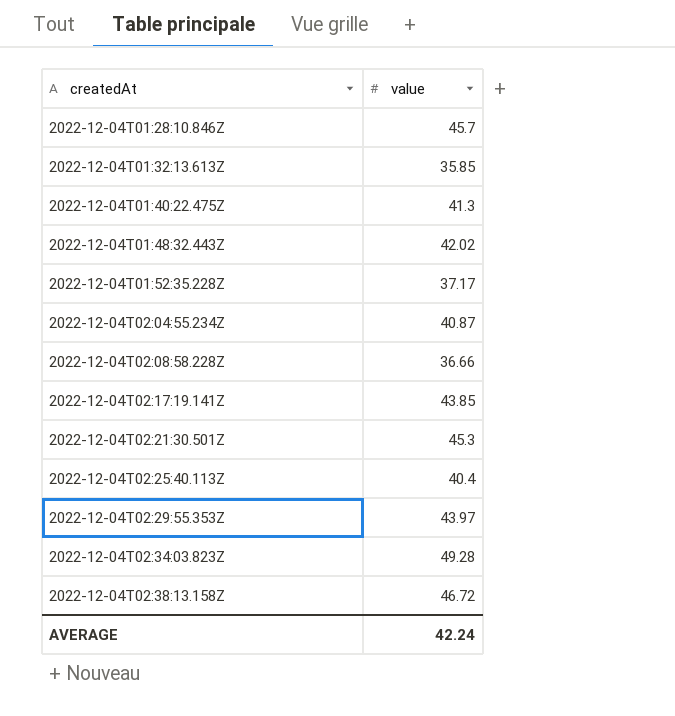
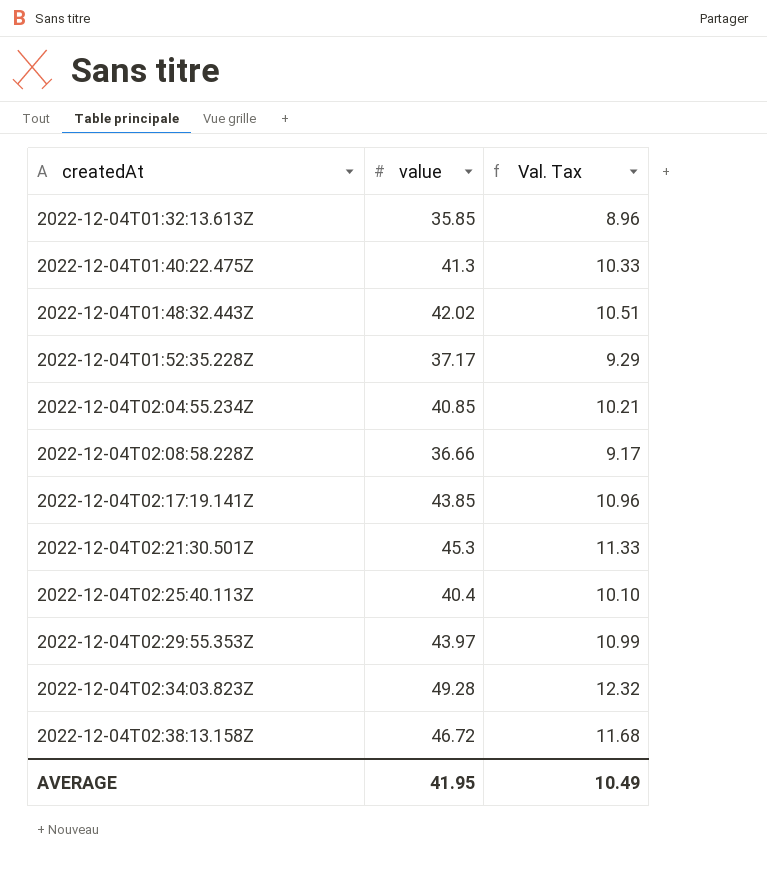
column Val. Tax | formula: none -> [value] * 0.25
row 2022-12-04T01:28:10.846Z: 45.7 -> none
2022-12-04T02:04:55.234Z | value: 40.87 -> 40.85
AVERAGE | value: 42.24 -> 41.95

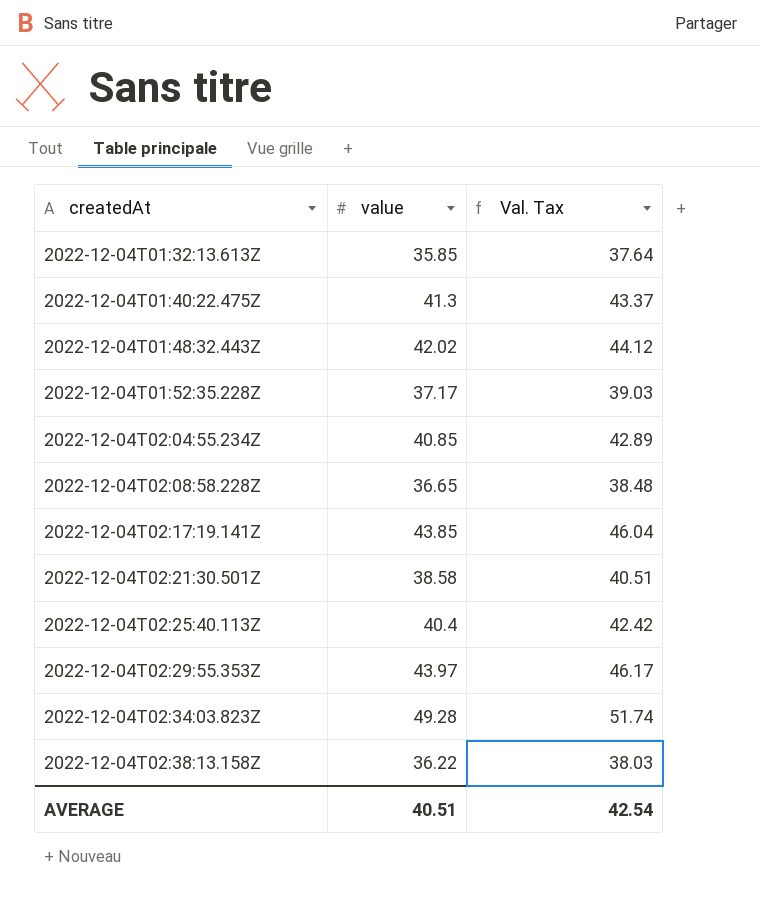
column Val. Tax | formula: [value] * 0.25 -> [value] * 1.05
2022-12-04T02:08:58.228Z | value: 36.66 -> 36.65
2022-12-04T02:21:30.501Z | value: 45.3 -> 38.58
2022-12-04T02:38:13.158Z | value: 46.72 -> 36.22
AVERAGE | value: 41.95 -> 40.51
AVERAGE | Val. Tax: 10.49 -> 42.54

